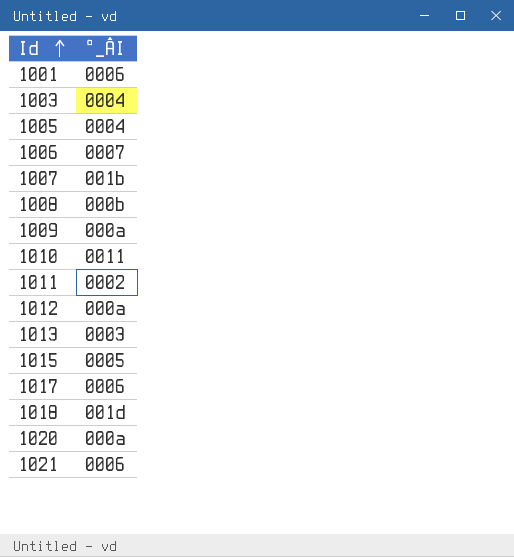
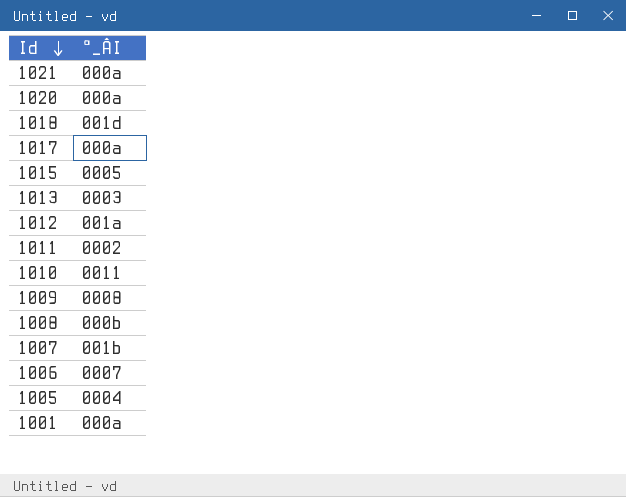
row order: Id ascending -> Id descending
row 1003: 0004 -> none
1021 | °_ÂI: 0006 -> 000a
1017 | °_ÂI: 0006 -> 000a
1012 | °_ÂI: 000a -> 001a
1009 | °_ÂI: 000a -> 0008
1001 | °_ÂI: 0006 -> 000a

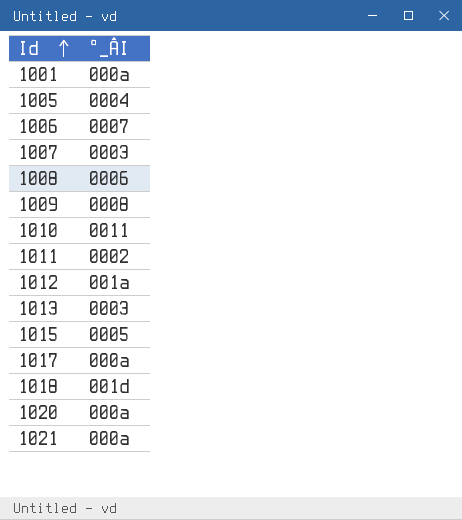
row order: Id descending -> Id ascending
1007 | °_ÂI: 001b -> 0003
1008 | °_ÂI: 000b -> 0006

